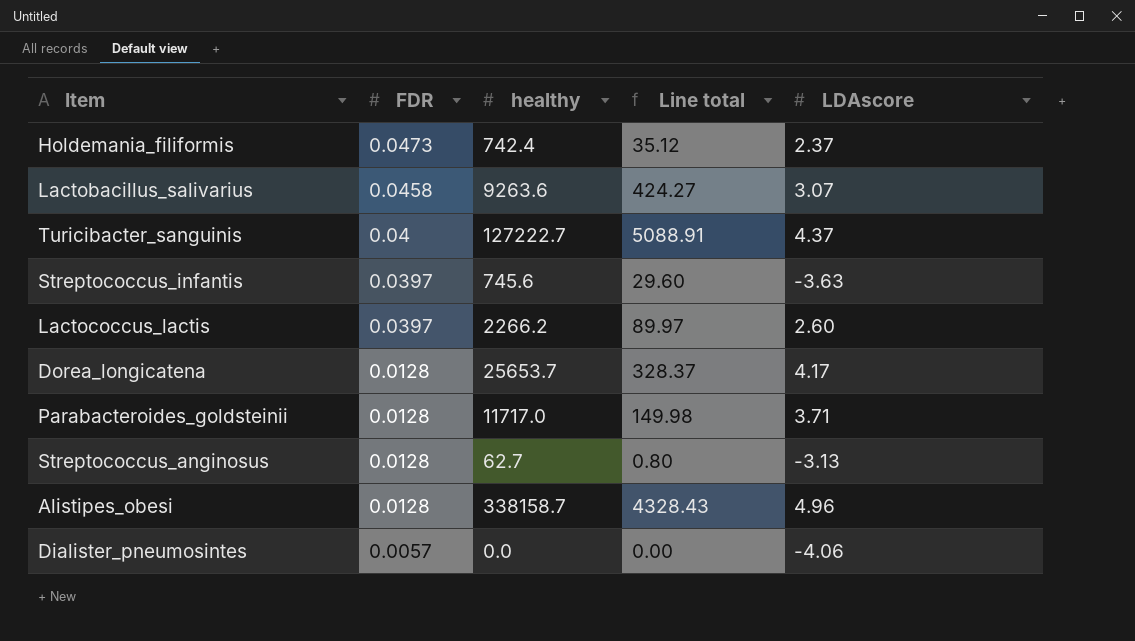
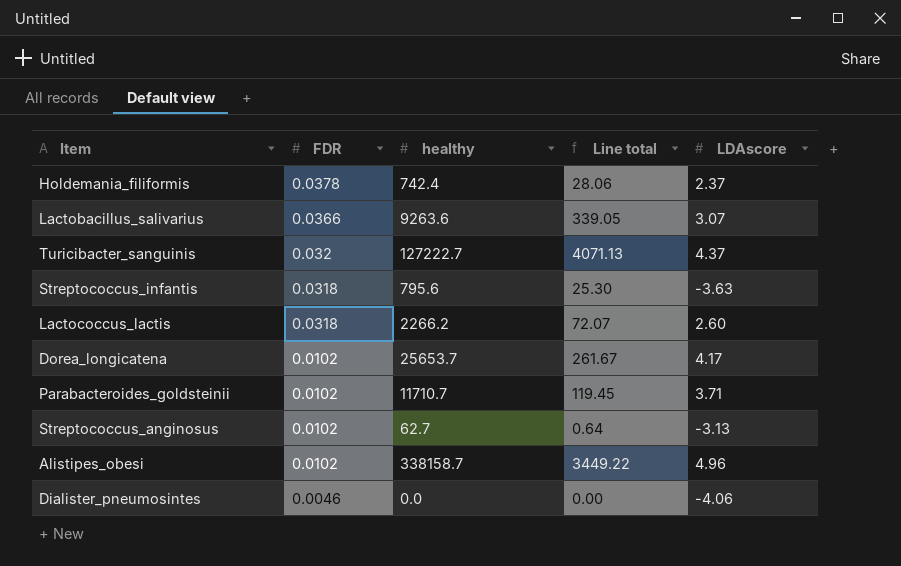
Holdemania_filiformis | FDR: 0.0473 -> 0.0378
Holdemania_filiformis | Line total: 35.12 -> 28.06
Lactobacillus_salivarius | FDR: 0.0458 -> 0.0366
Lactobacillus_salivarius | Line total: 424.27 -> 339.05
Turicibacter_sanguinis | FDR: 0.04 -> 0.032
Turicibacter_sanguinis | Line total: 5088.91 -> 4071.13
Streptococcus_infantis | FDR: 0.0397 -> 0.0318
Streptococcus_infantis | healthy: 745.6 -> 795.6
Streptococcus_infantis | Line total: 29.60 -> 25.30
Lactococcus_lactis | FDR: 0.0397 -> 0.0318
Lactococcus_lactis | Line total: 89.97 -> 72.07
Dorea_longicatena | FDR: 0.0128 -> 0.0102
Dorea_longicatena | Line total: 328.37 -> 261.67
Parabacteroides_goldsteinii | FDR: 0.0128 -> 0.0102
Parabacteroides_goldsteinii | healthy: 11717.0 -> 11710.7
Parabacteroides_goldsteinii | Line total: 149.98 -> 119.45
Streptococcus_anginosus | FDR: 0.0128 -> 0.0102
Streptococcus_anginosus | Line total: 0.80 -> 0.64
Alistipes_obesi | FDR: 0.0128 -> 0.0102
Alistipes_obesi | Line total: 4328.43 -> 3449.22
Dialister_pneumosintes | FDR: 0.0057 -> 0.0046

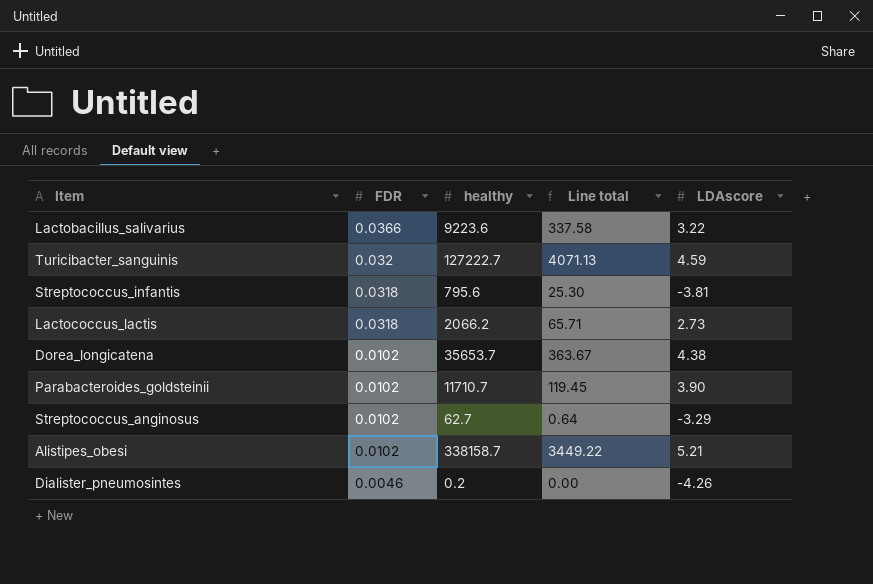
row Holdemania_filiformis: 0.0378 | 742.4 | 28.06 | 2.37 -> none
Lactobacillus_salivarius | healthy: 9263.6 -> 9223.6
Lactobacillus_salivarius | Line total: 339.05 -> 337.58
Lactobacillus_salivarius | LDAscore: 3.07 -> 3.22
Turicibacter_sanguinis | LDAscore: 4.37 -> 4.59
Streptococcus_infantis | LDAscore: -3.63 -> -3.81
Lactococcus_lactis | healthy: 2266.2 -> 2066.2
Lactococcus_lactis | Line total: 72.07 -> 65.71
Lactococcus_lactis | LDAscore: 2.60 -> 2.73
Dorea_longicatena | healthy: 25653.7 -> 35653.7
Dorea_longicatena | Line total: 261.67 -> 363.67
Dorea_longicatena | LDAscore: 4.17 -> 4.38
Parabacteroides_goldsteinii | LDAscore: 3.71 -> 3.90
Streptococcus_anginosus | LDAscore: -3.13 -> -3.29
Alistipes_obesi | LDAscore: 4.96 -> 5.21
Dialister_pneumosintes | healthy: 0.0 -> 0.2
Dialister_pneumosintes | LDAscore: -4.06 -> -4.26

